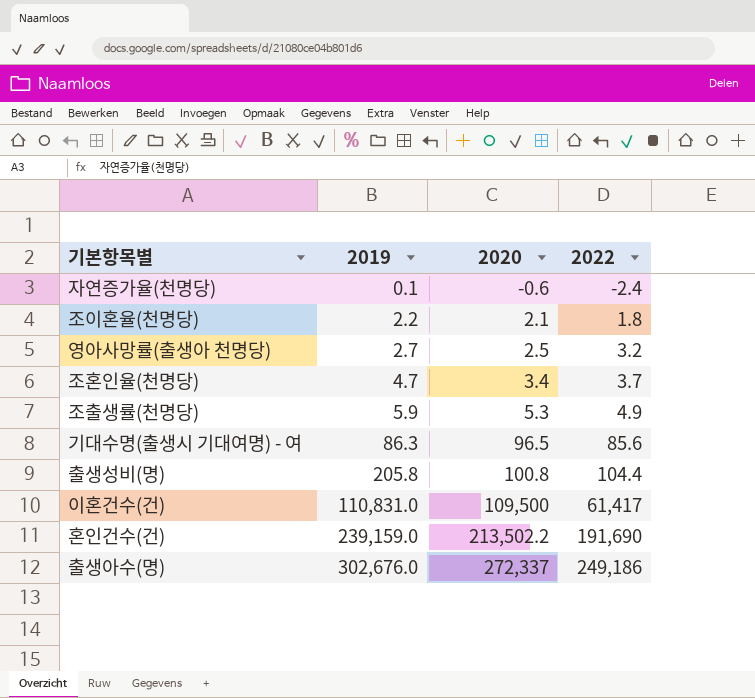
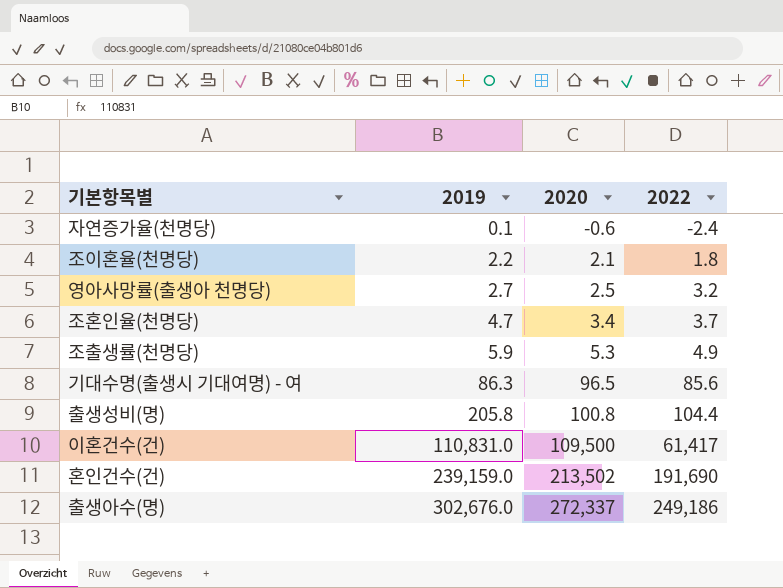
혼인건수(건) | 2020: 213,502.2 -> 213,502

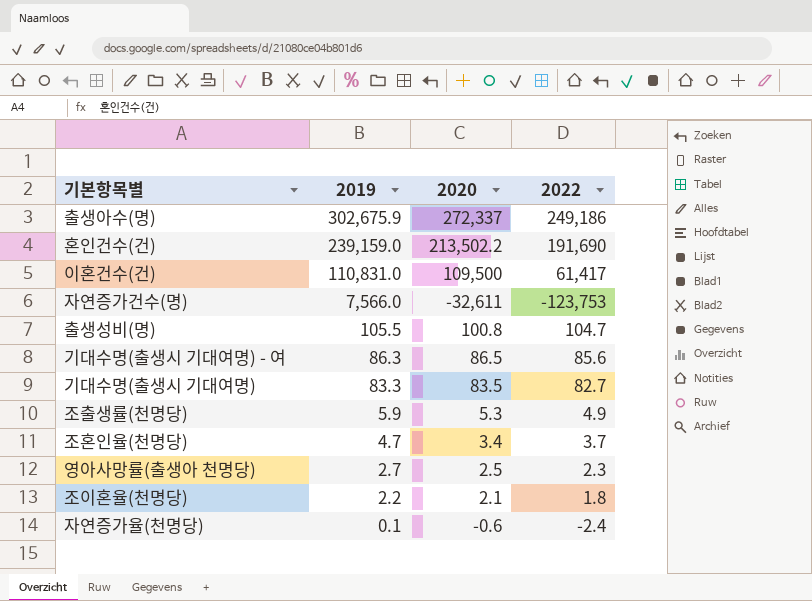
row order: 2019 ascending -> 2019 descending
출생아수(명) | 2019: 302,676.0 -> 302,675.9
혼인건수(건) | 2020: 213,502 -> 213,502.2
row 자연증가건수(명): none -> 7,566.0 | -32,611 | -123,753
출생성비(명) | 2019: 205.8 -> 105.5
출생성비(명) | 2022: 104.4 -> 104.7
기대수명(출생시 기대여명) - 여 | 2020: 96.5 -> 86.5
row 기대수명(출생시 기대여명): none -> 83.3 | 83.5 | 82.7
영아사망률(출생아 천명당) | 2022: 3.2 -> 2.3

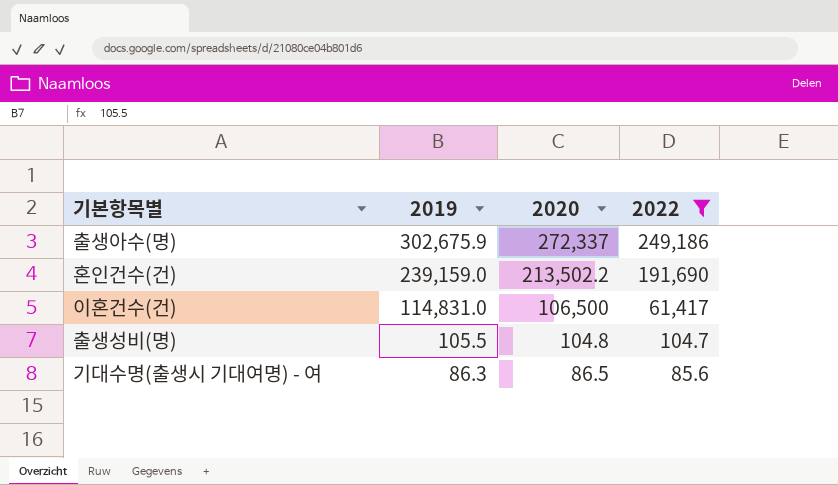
filter: none -> 2022 >= 85.6
이혼건수(건) | 2019: 110,831.0 -> 114,831.0
이혼건수(건) | 2020: 109,500 -> 106,500
출생성비(명) | 2020: 100.8 -> 104.8

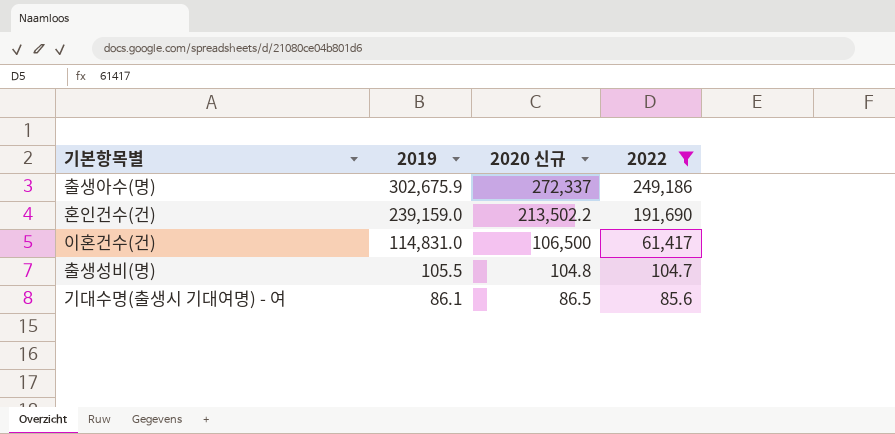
column name: 2020 -> 2020 신규
기대수명(출생시 기대여명) - 여 | 2019: 86.3 -> 86.1

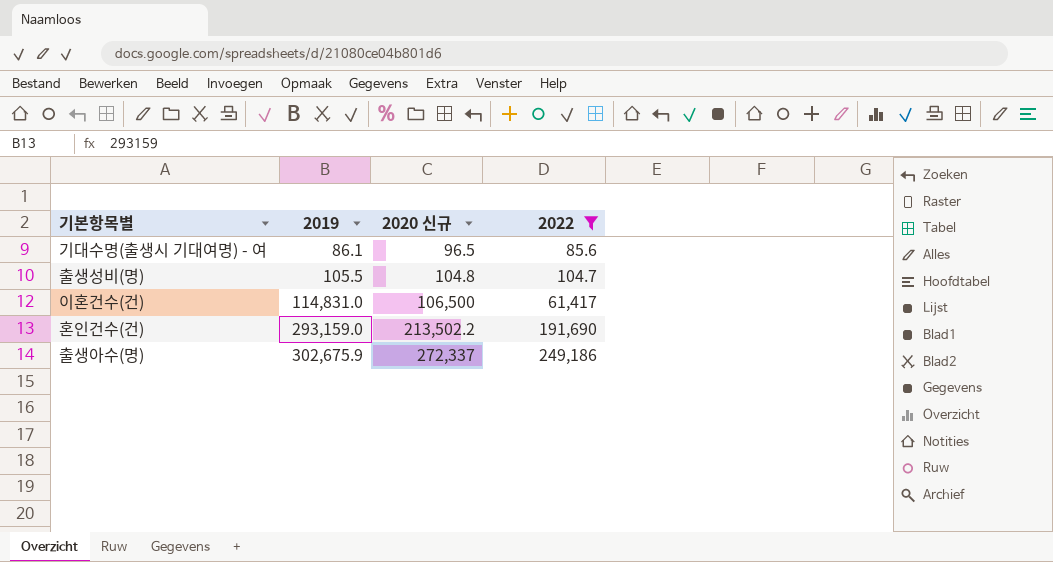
row order: 2019 descending -> 2019 ascending
기대수명(출생시 기대여명) - 여 | 2020 신규: 86.5 -> 96.5
혼인건수(건) | 2019: 239,159.0 -> 293,159.0

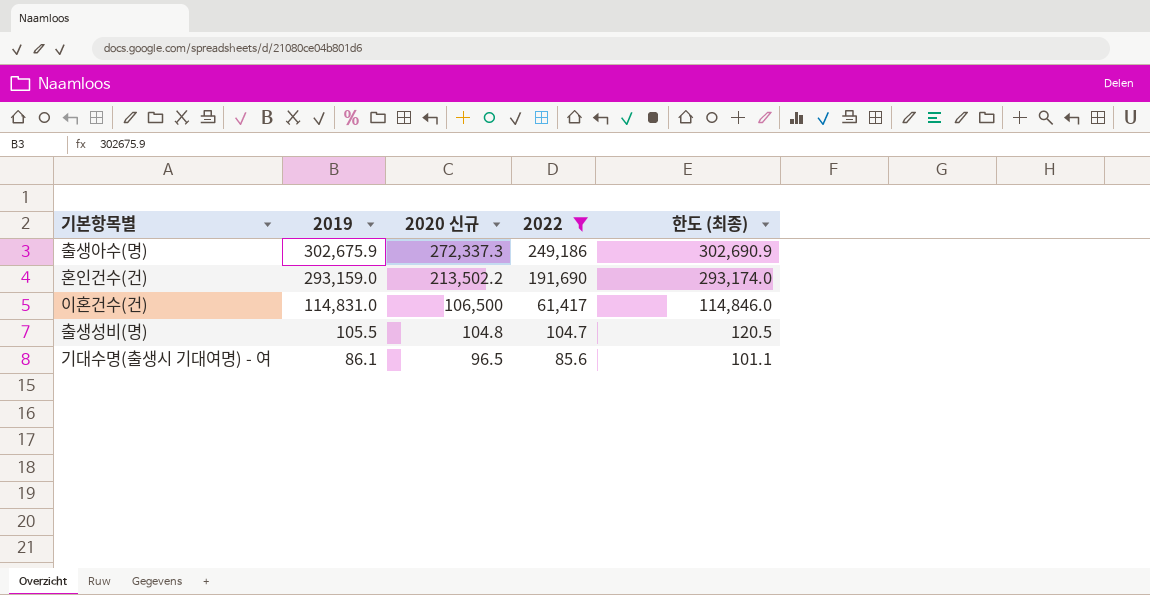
row order: 2019 ascending -> 2019 descending
column 한도 (최종) | formula: none -> [2019] + 15
출생아수(명) | 2020 신규: 272,337 -> 272,337.3

